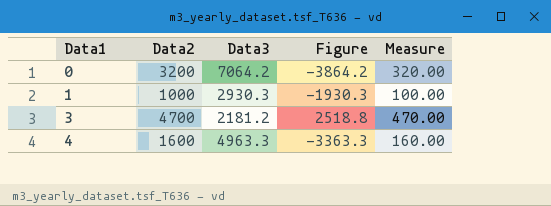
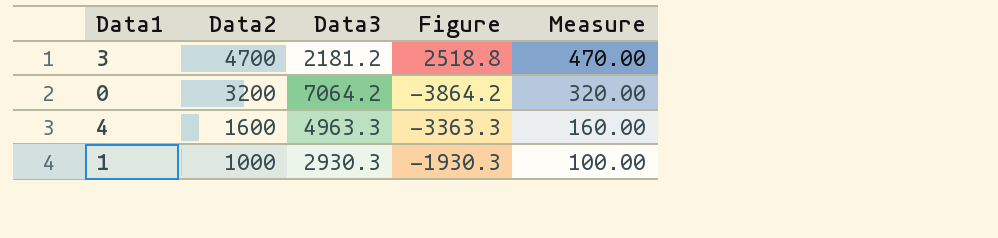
row order: Data1 ascending -> Data2 descending

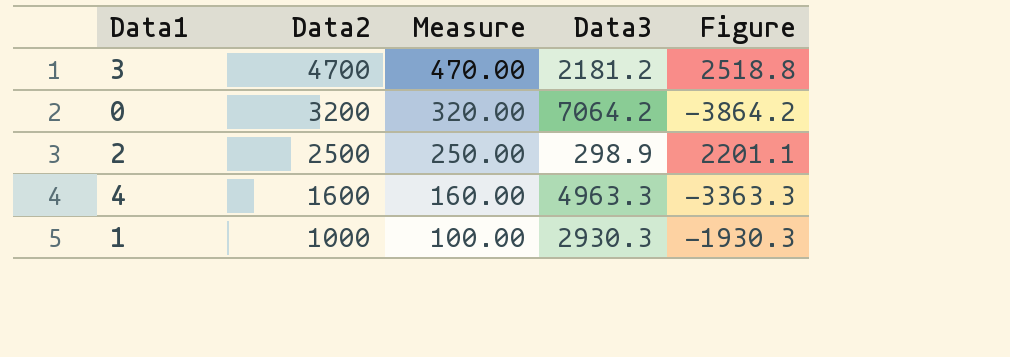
column Measure | position: 5 -> 3
row 2: none -> 2500 | 250.00 | 298.9 | 2201.1

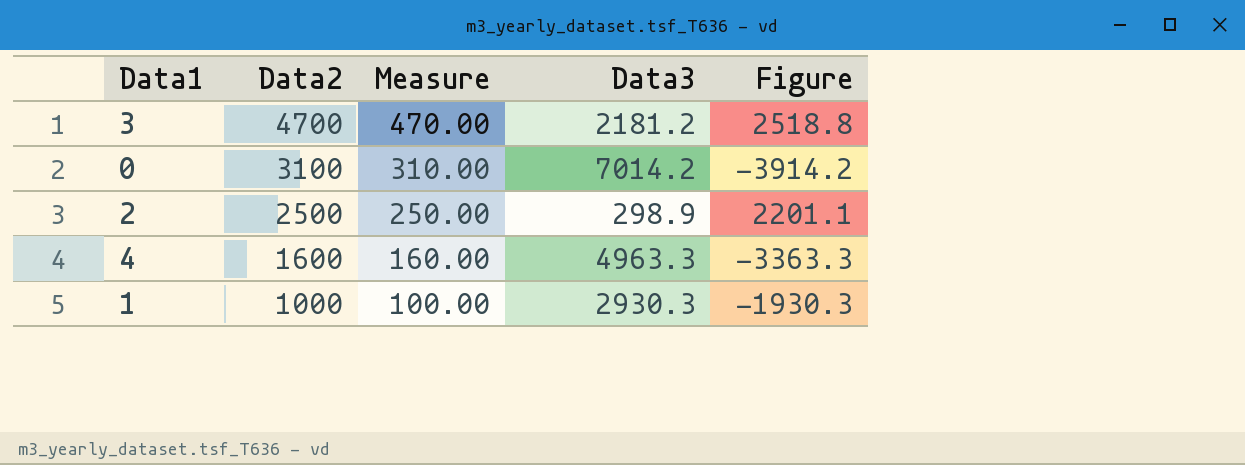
0 | Data2: 3200 -> 3100
0 | Measure: 320.00 -> 310.00
0 | Data3: 7064.2 -> 7014.2
0 | Figure: -3864.2 -> -3914.2

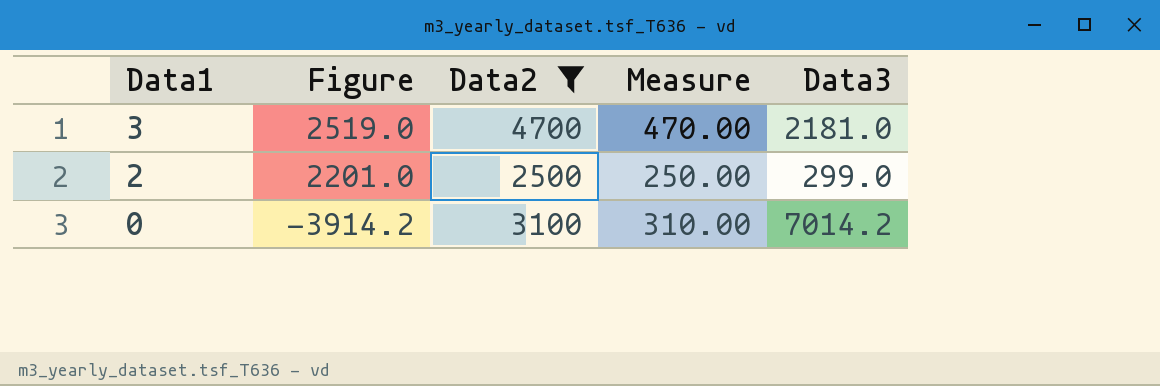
filter: none -> Data2 >= 2500
row order: Data2 descending -> Data1 descending
column Figure | position: 5 -> 2
3 | Figure: 2518.8 -> 2519.0
3 | Data3: 2181.2 -> 2181.0
2 | Figure: 2201.1 -> 2201.0
2 | Data3: 298.9 -> 299.0

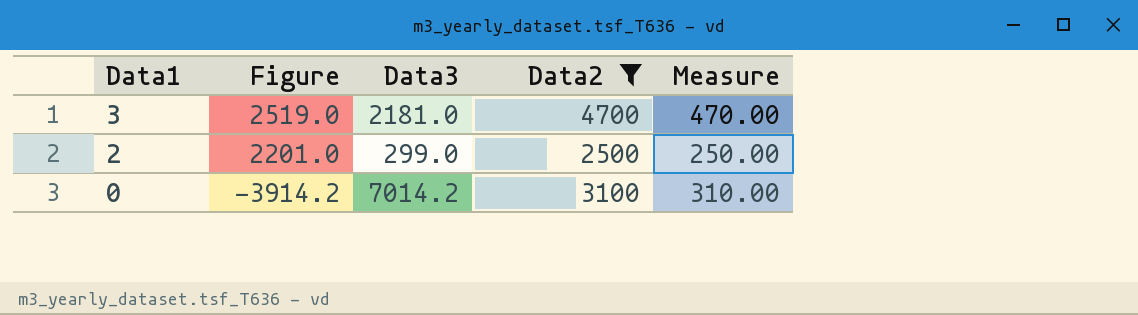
column Data3 | position: 5 -> 3

